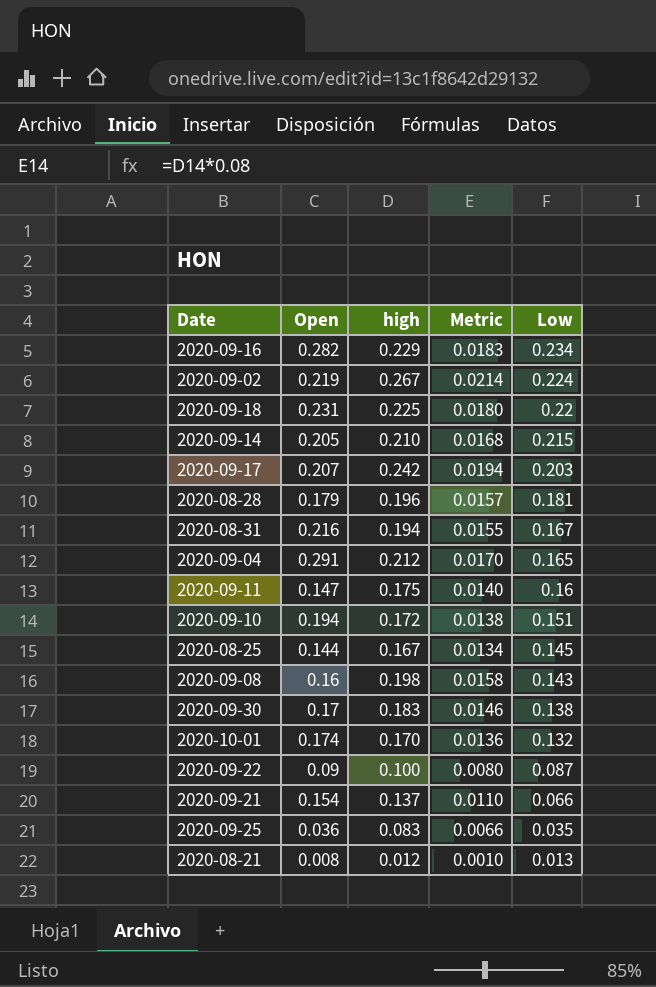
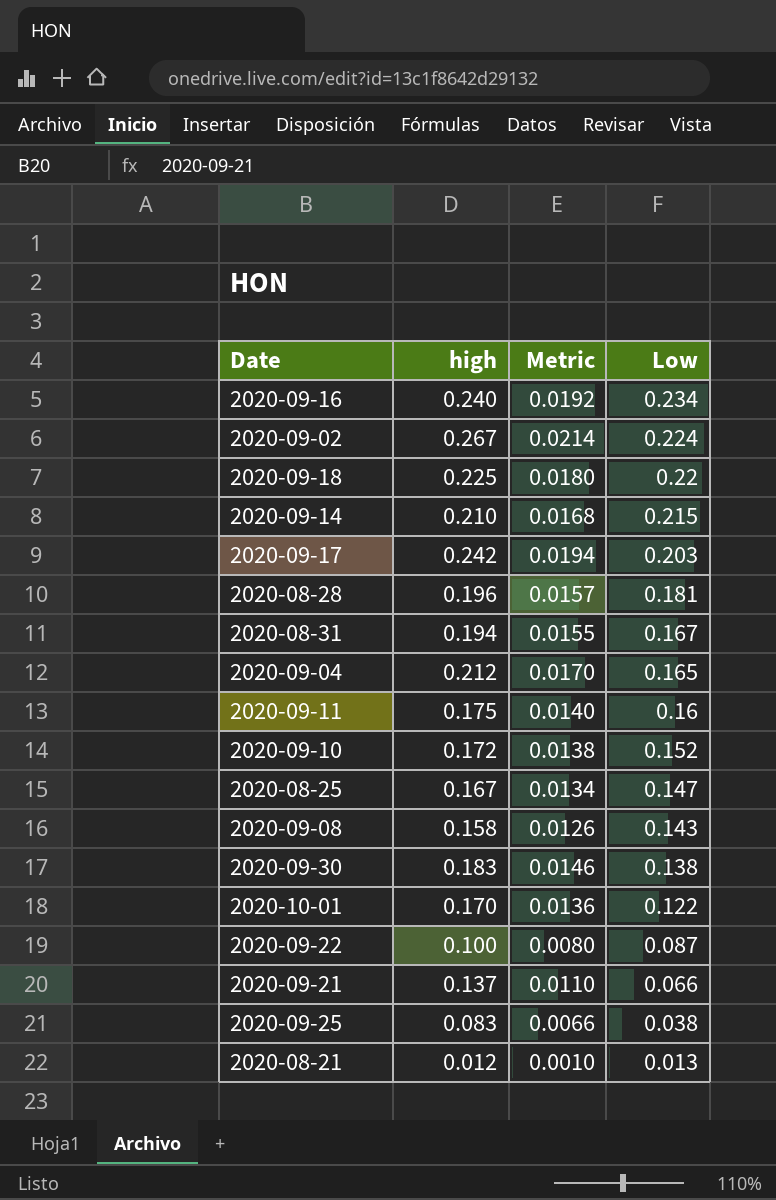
column Open | position: 2 -> none
2020-09-16 | high: 0.229 -> 0.240
2020-09-16 | Metric: 0.0183 -> 0.0192
2020-09-10 | Low: 0.151 -> 0.152
2020-08-25 | Low: 0.145 -> 0.147
2020-09-08 | high: 0.198 -> 0.158
2020-09-08 | Metric: 0.0158 -> 0.0126
2020-10-01 | Low: 0.132 -> 0.122
2020-09-25 | Low: 0.035 -> 0.038

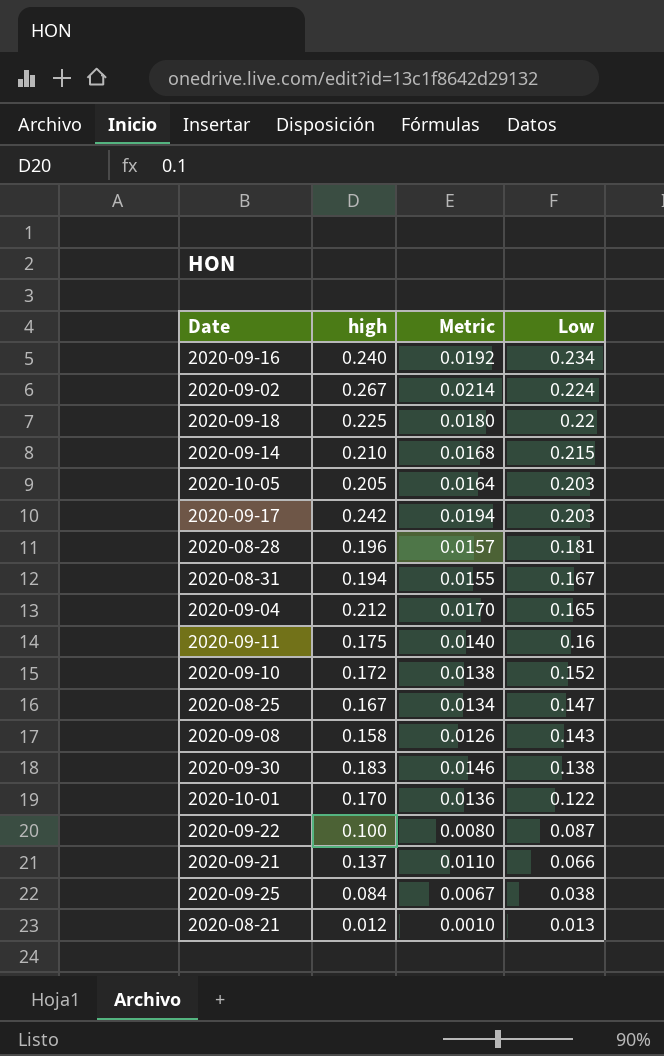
row 2020-10-05: none -> 0.205 | 0.0164 | 0.203
2020-09-25 | high: 0.083 -> 0.084
2020-09-25 | Metric: 0.0066 -> 0.0067

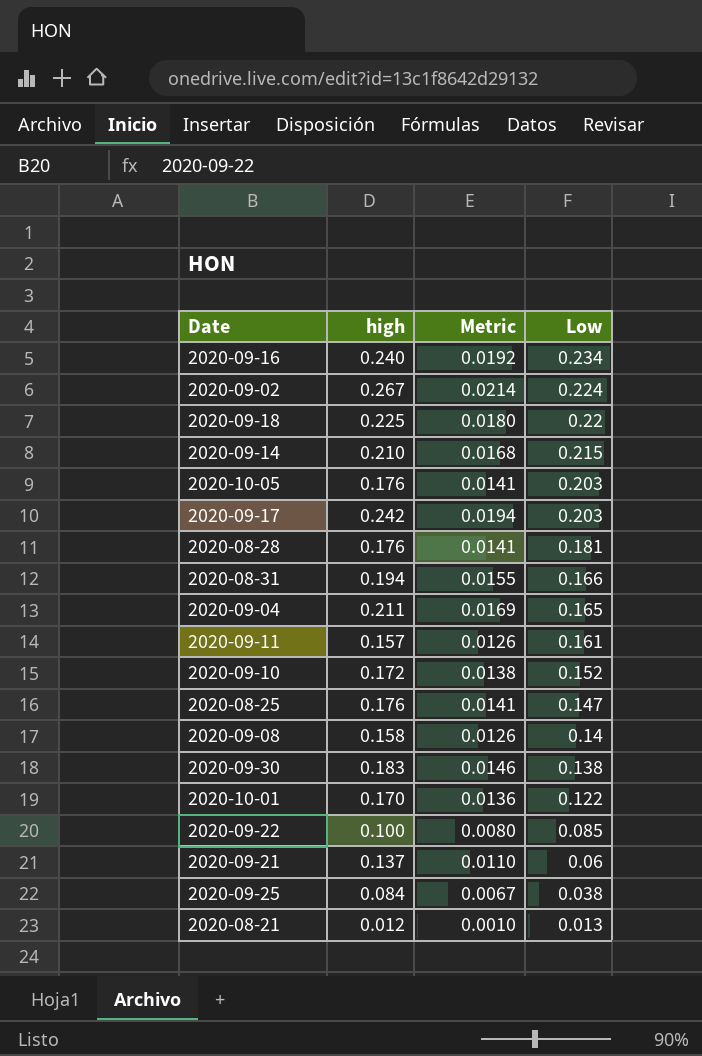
2020-10-05 | high: 0.205 -> 0.176
2020-10-05 | Metric: 0.0164 -> 0.0141
2020-08-28 | high: 0.196 -> 0.176
2020-08-28 | Metric: 0.0157 -> 0.0141
2020-08-31 | Low: 0.167 -> 0.166
2020-09-04 | high: 0.212 -> 0.211
2020-09-04 | Metric: 0.0170 -> 0.0169
2020-09-11 | high: 0.175 -> 0.157
2020-09-11 | Metric: 0.0140 -> 0.0126
2020-09-11 | Low: 0.16 -> 0.161
2020-08-25 | high: 0.167 -> 0.176
2020-08-25 | Metric: 0.0134 -> 0.0141
2020-09-08 | Low: 0.143 -> 0.14
2020-09-22 | Low: 0.087 -> 0.085
2020-09-21 | Low: 0.066 -> 0.06

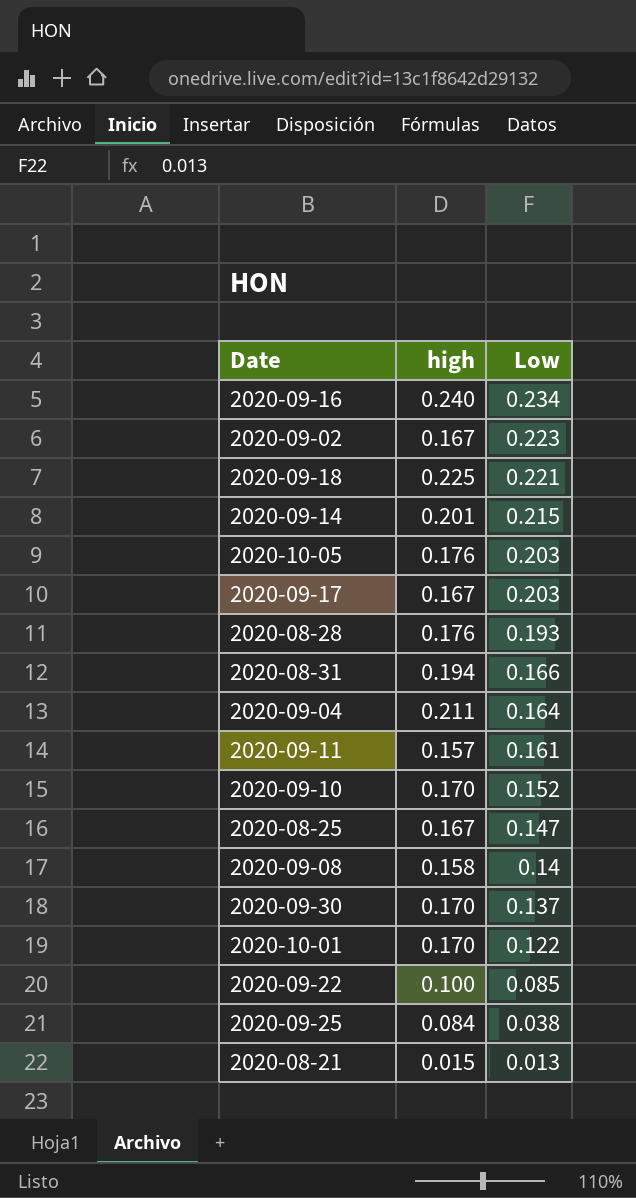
column Metric | formula: [high] * 0.08 -> none
row 2020-09-21: 0.137 | 0.0110 | 0.06 -> none
2020-09-02 | high: 0.267 -> 0.167
2020-09-02 | Low: 0.224 -> 0.223
2020-09-18 | Low: 0.22 -> 0.221
2020-09-14 | high: 0.210 -> 0.201
2020-09-17 | high: 0.242 -> 0.167
2020-08-28 | Low: 0.181 -> 0.193
2020-09-04 | Low: 0.165 -> 0.164
2020-09-10 | high: 0.172 -> 0.170
2020-08-25 | high: 0.176 -> 0.167
2020-09-30 | high: 0.183 -> 0.170
2020-09-30 | Low: 0.138 -> 0.137
2020-08-21 | high: 0.012 -> 0.015

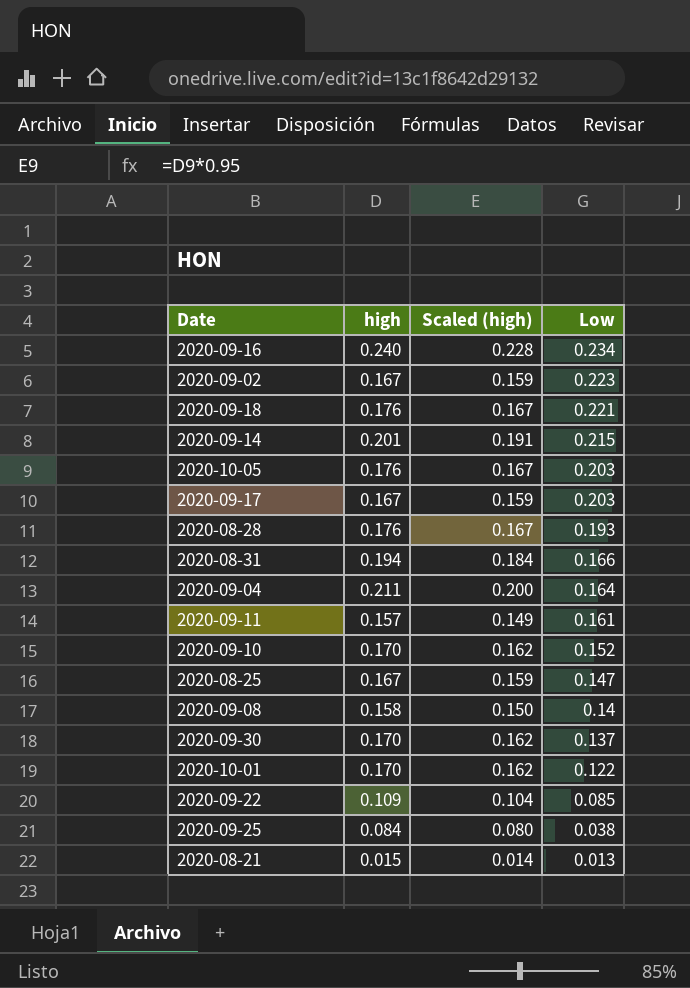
column Scaled (high) | formula: none -> [high] * 0.95
2020-09-18 | high: 0.225 -> 0.176
2020-09-22 | high: 0.100 -> 0.109

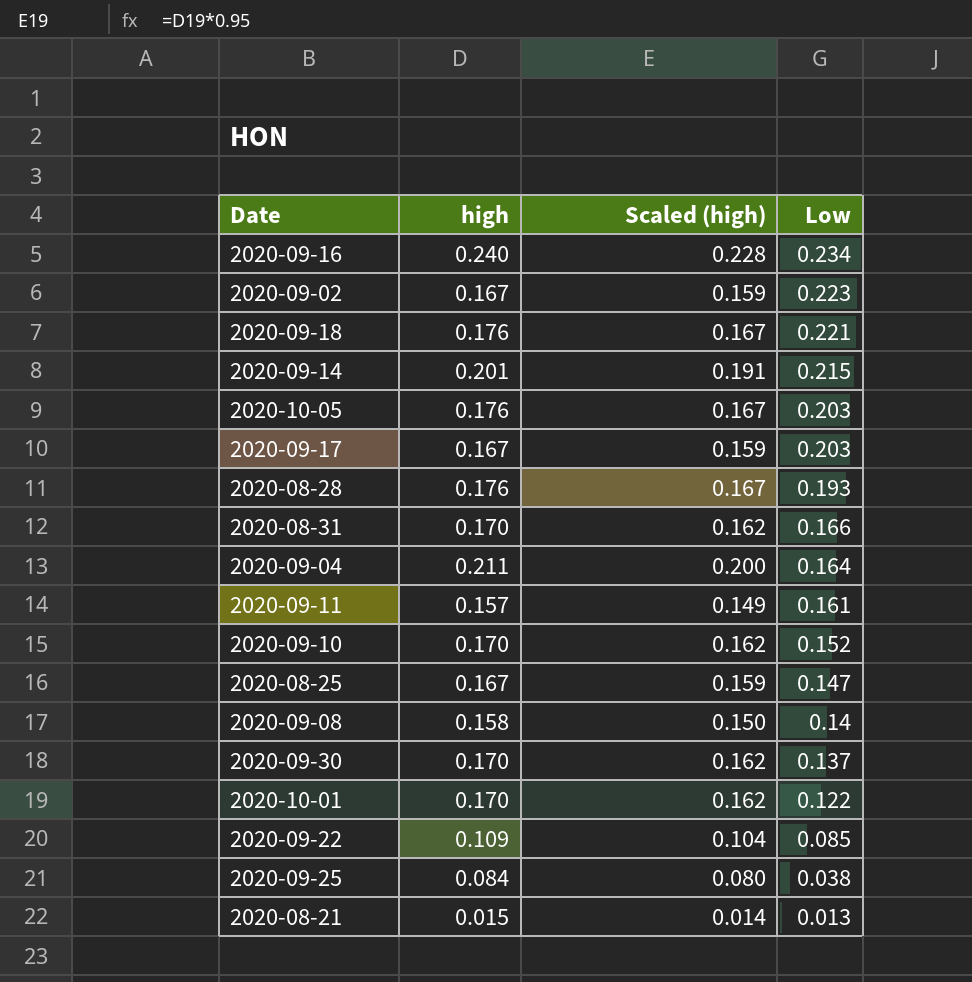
2020-08-31 | high: 0.194 -> 0.170
2020-08-31 | Scaled (high): 0.184 -> 0.162

